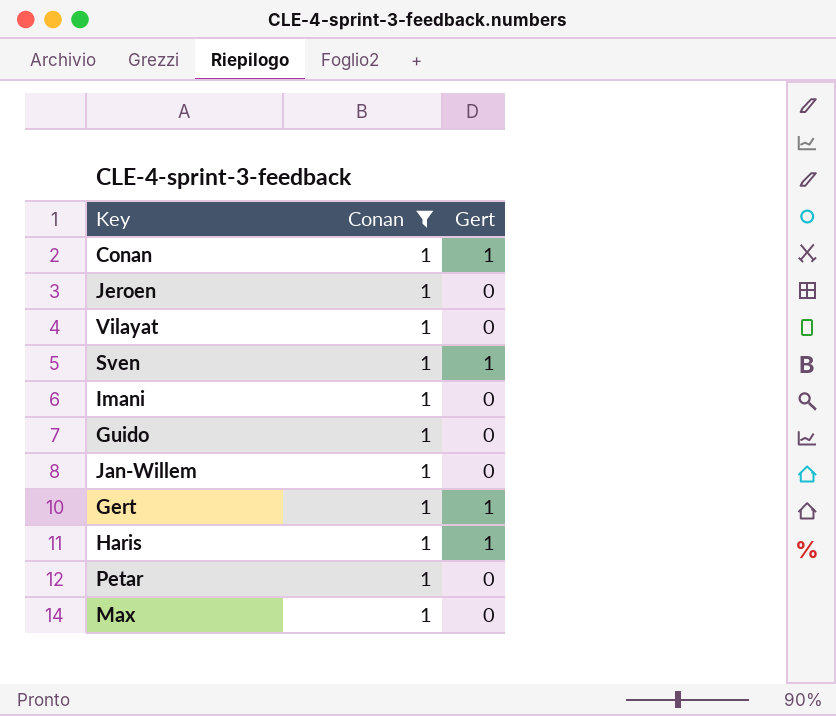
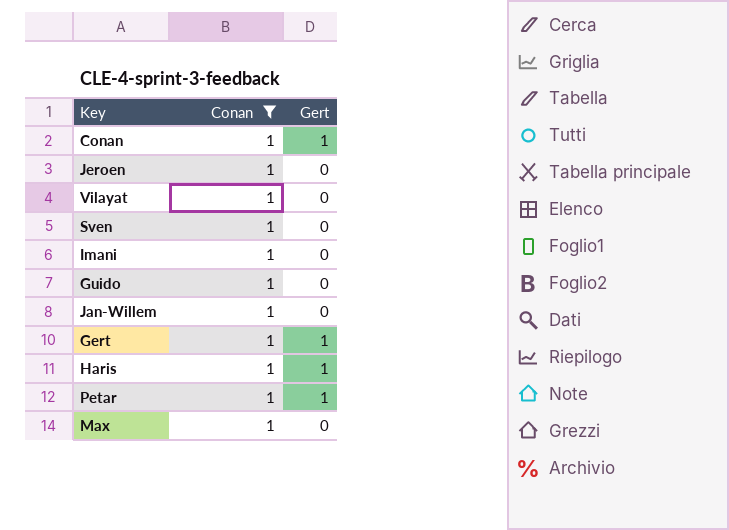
Sven | Gert: 1 -> 0
Petar | Gert: 0 -> 1

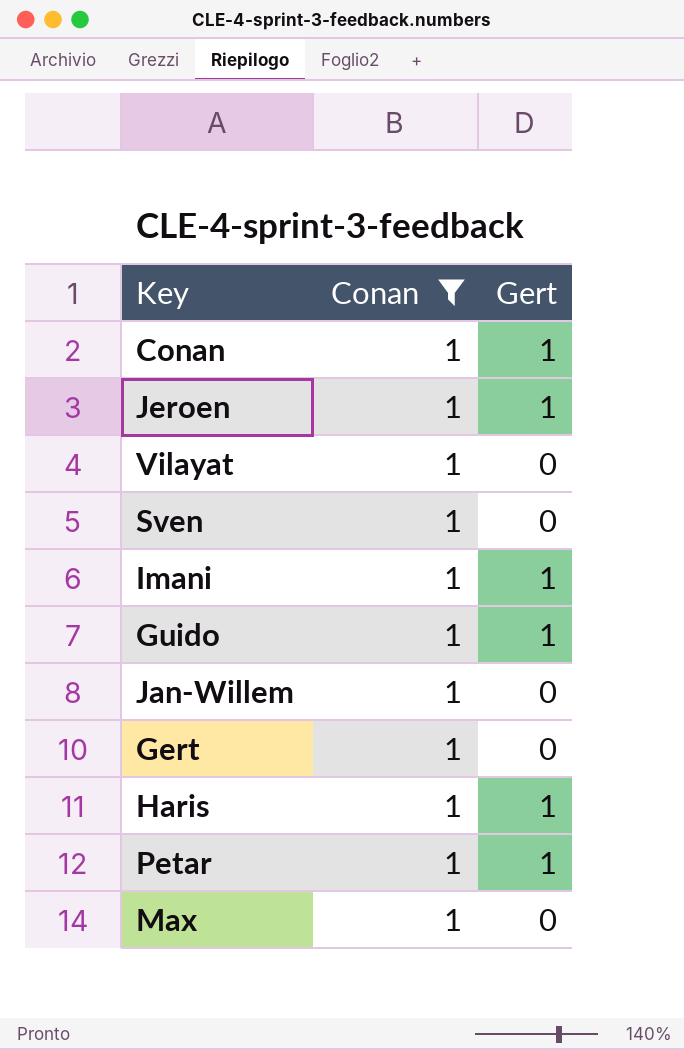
Jeroen | Gert: 0 -> 1
Imani | Gert: 0 -> 1
Guido | Gert: 0 -> 1
Gert | Gert: 1 -> 0

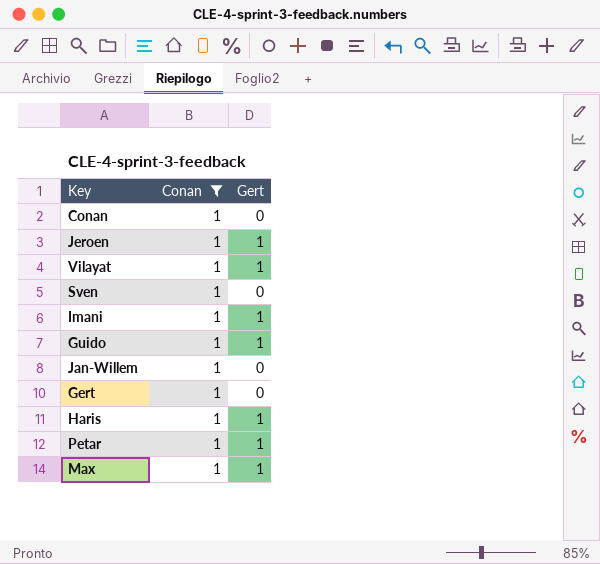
Conan | Gert: 1 -> 0
Vilayat | Gert: 0 -> 1
Max | Gert: 0 -> 1

